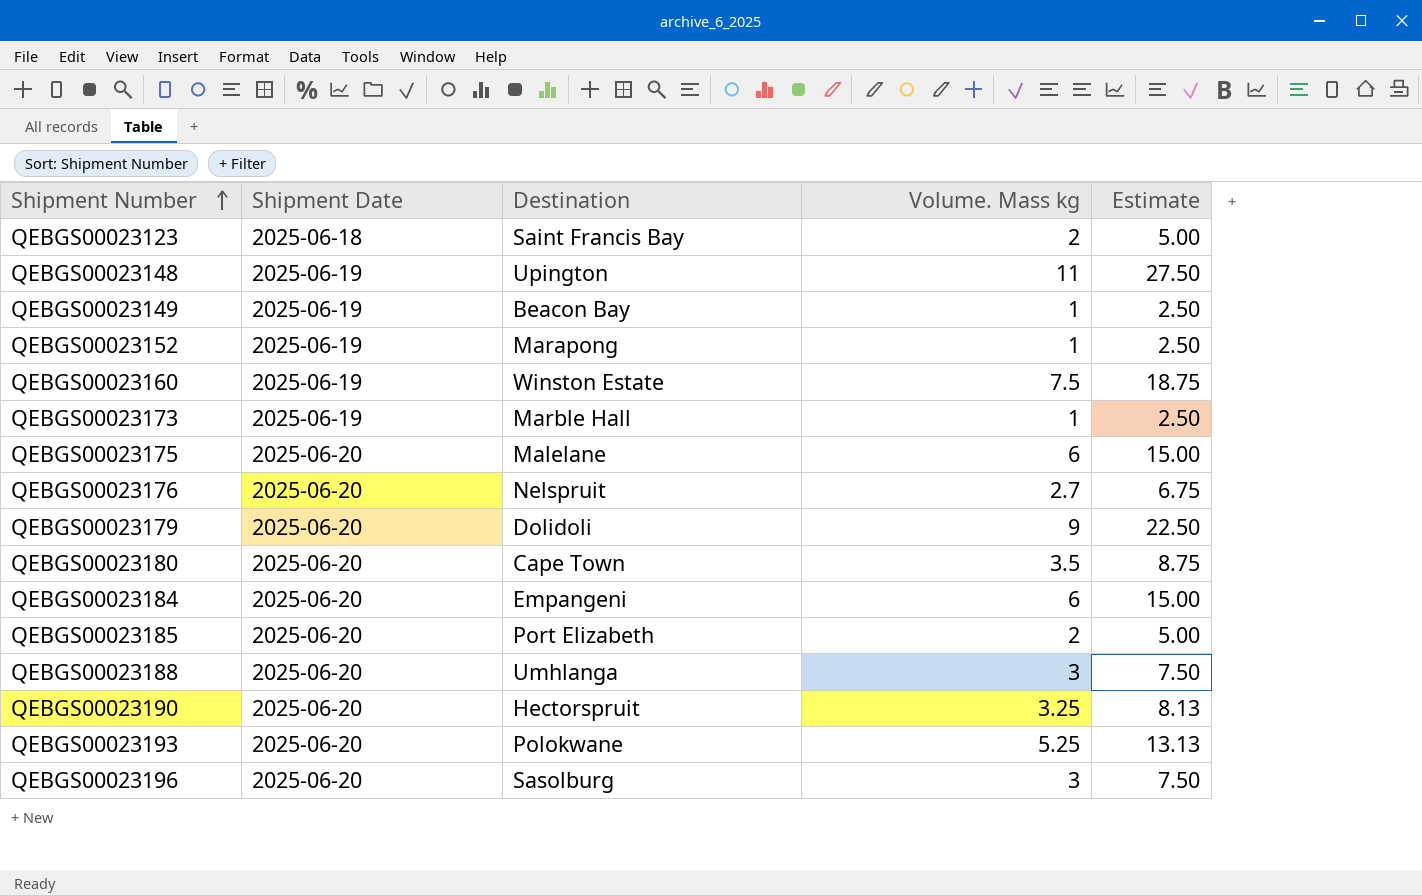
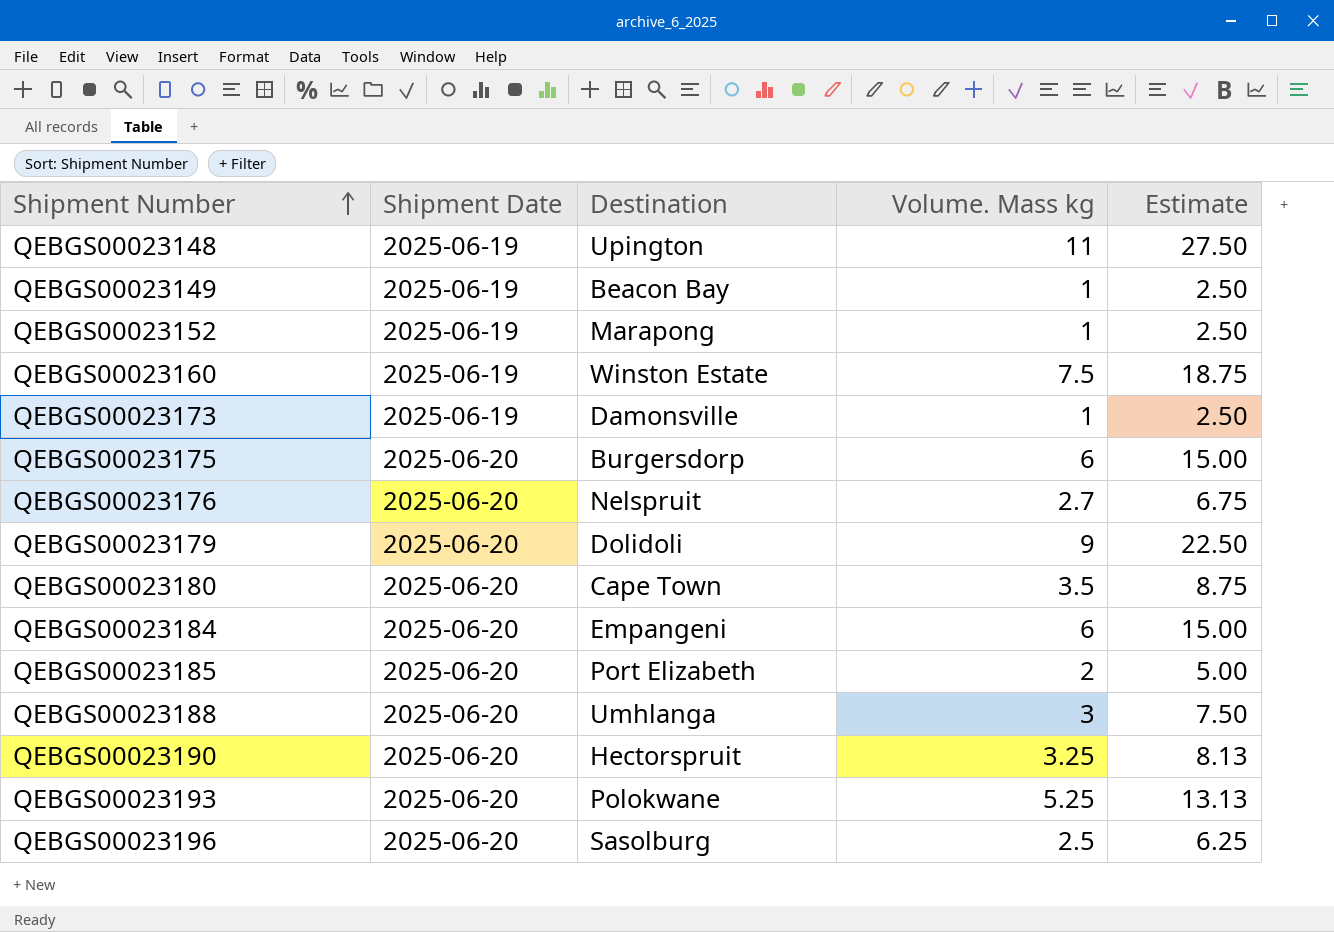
row QEBGS00023123: 2025-06-18 | Saint Francis Bay | 2 | 5.00 -> none
QEBGS00023173 | Destination: Marble Hall -> Damonsville
QEBGS00023175 | Destination: Malelane -> Burgersdorp
QEBGS00023196 | Volume. Mass kg: 3 -> 2.5
QEBGS00023196 | Estimate: 7.50 -> 6.25

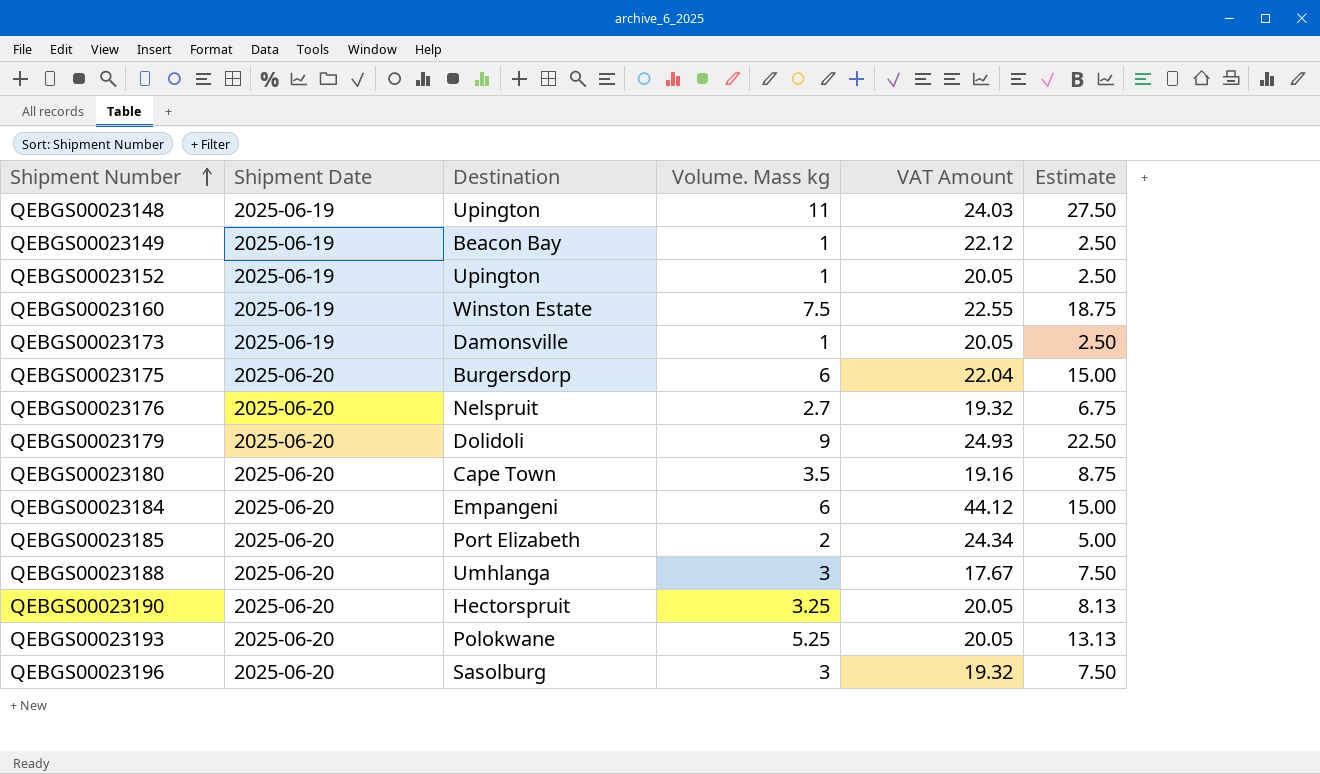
column VAT Amount | position: none -> 5
QEBGS00023152 | Destination: Marapong -> Upington
QEBGS00023196 | Volume. Mass kg: 2.5 -> 3
QEBGS00023196 | Estimate: 6.25 -> 7.50

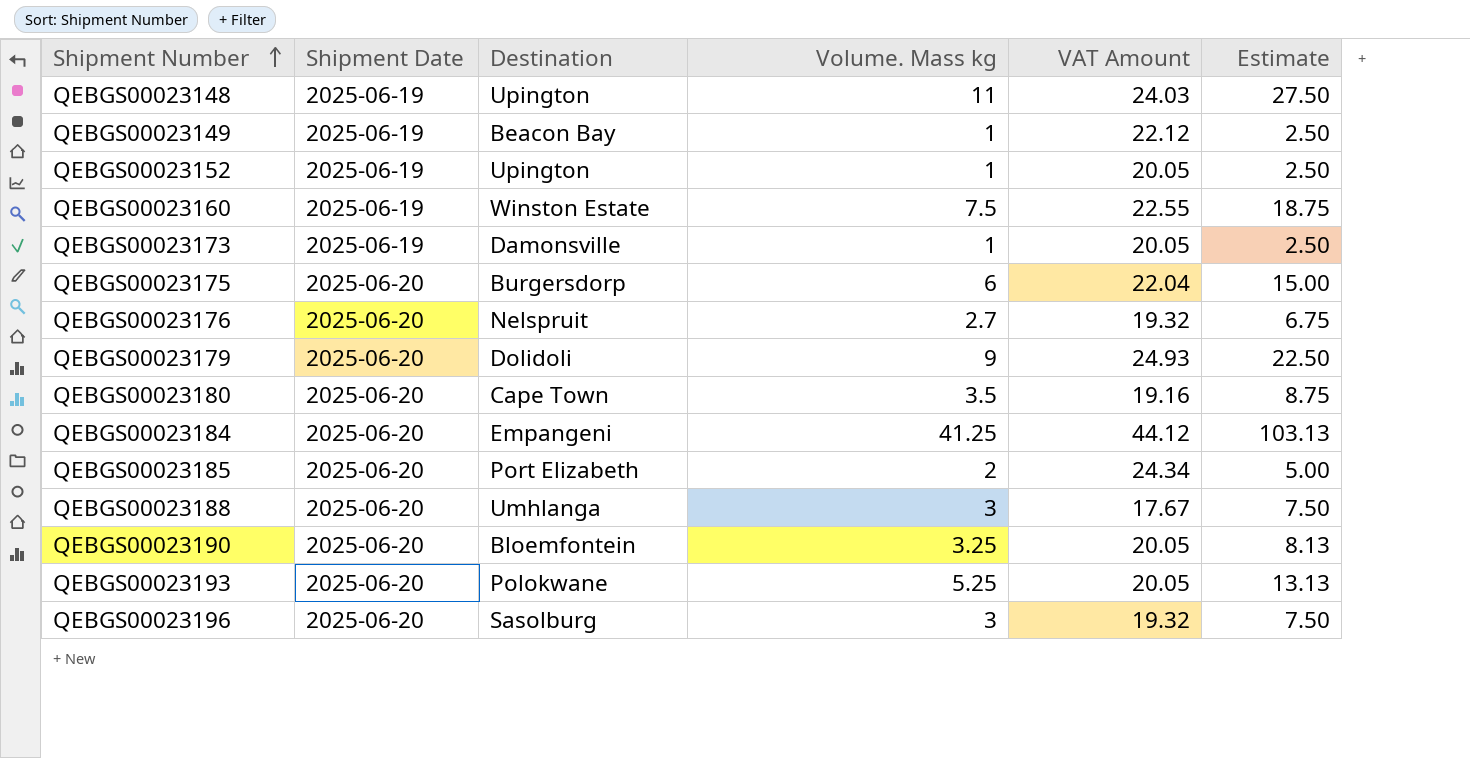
QEBGS00023184 | Volume. Mass kg: 6 -> 41.25
QEBGS00023184 | Estimate: 15.00 -> 103.13
QEBGS00023190 | Destination: Hectorspruit -> Bloemfontein

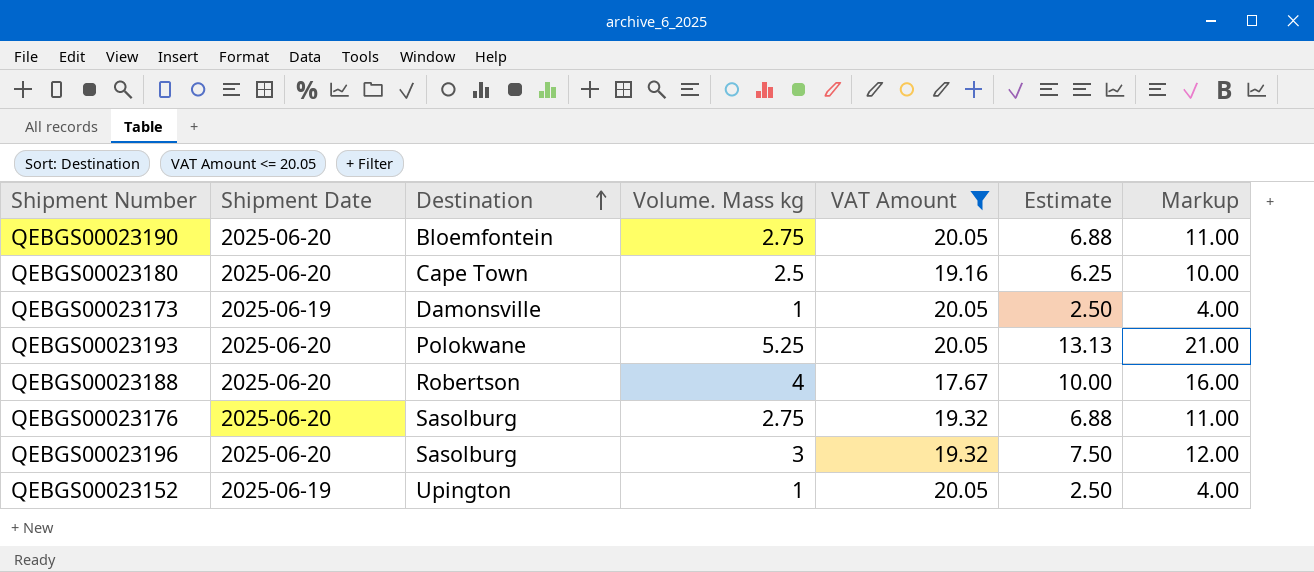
filter: none -> VAT Amount <= 20.05
row order: Shipment Number ascending -> Destination ascending
column Markup | formula: none -> [Volume. Mass kg] * 4
QEBGS00023190 | Volume. Mass kg: 3.25 -> 2.75
QEBGS00023190 | Estimate: 8.13 -> 6.88
QEBGS00023180 | Volume. Mass kg: 3.5 -> 2.5
QEBGS00023180 | Estimate: 8.75 -> 6.25
QEBGS00023188 | Destination: Umhlanga -> Robertson
QEBGS00023188 | Volume. Mass kg: 3 -> 4
QEBGS00023188 | Estimate: 7.50 -> 10.00
QEBGS00023176 | Destination: Nelspruit -> Sasolburg
QEBGS00023176 | Volume. Mass kg: 2.7 -> 2.75
QEBGS00023176 | Estimate: 6.75 -> 6.88

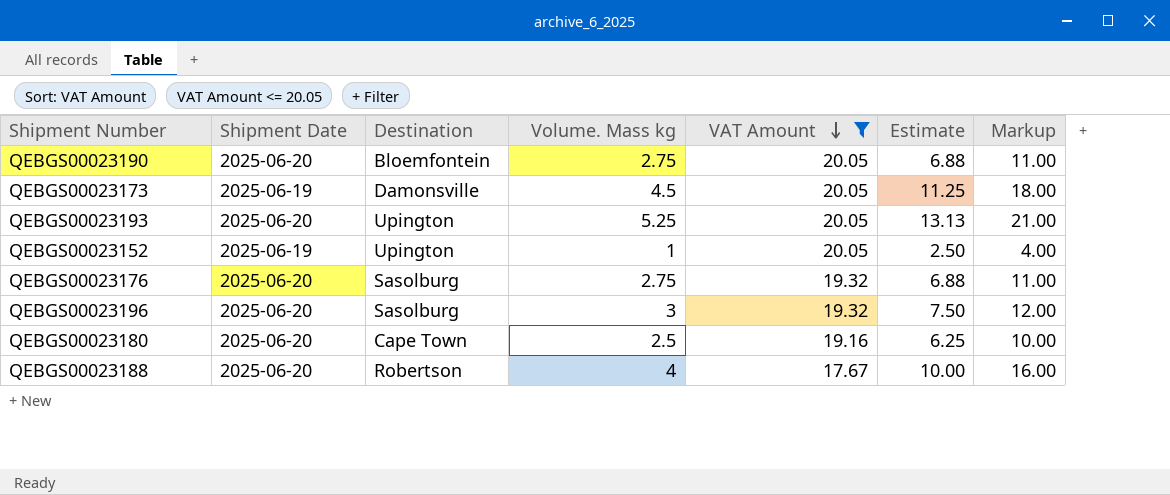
row order: Destination ascending -> VAT Amount descending
QEBGS00023173 | Volume. Mass kg: 1 -> 4.5
QEBGS00023173 | Estimate: 2.50 -> 11.25
QEBGS00023173 | Markup: 4.00 -> 18.00
QEBGS00023193 | Destination: Polokwane -> Upington

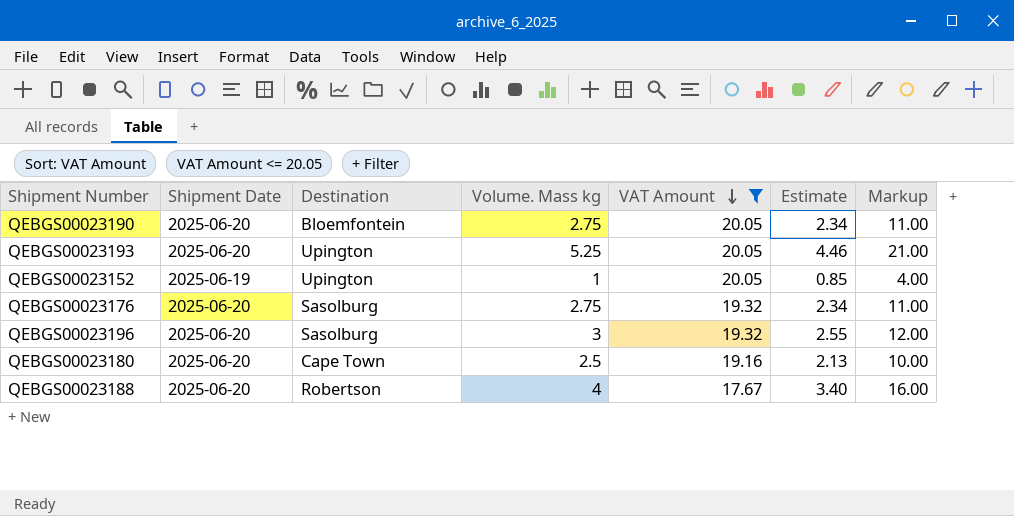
column Estimate | formula: [Volume. Mass kg] * 2.5 -> [Volume. Mass kg] * 0.85
row QEBGS00023173: 2025-06-19 | Damonsville | 4.5 | 20.05 | 11.25 | 18.00 -> none

